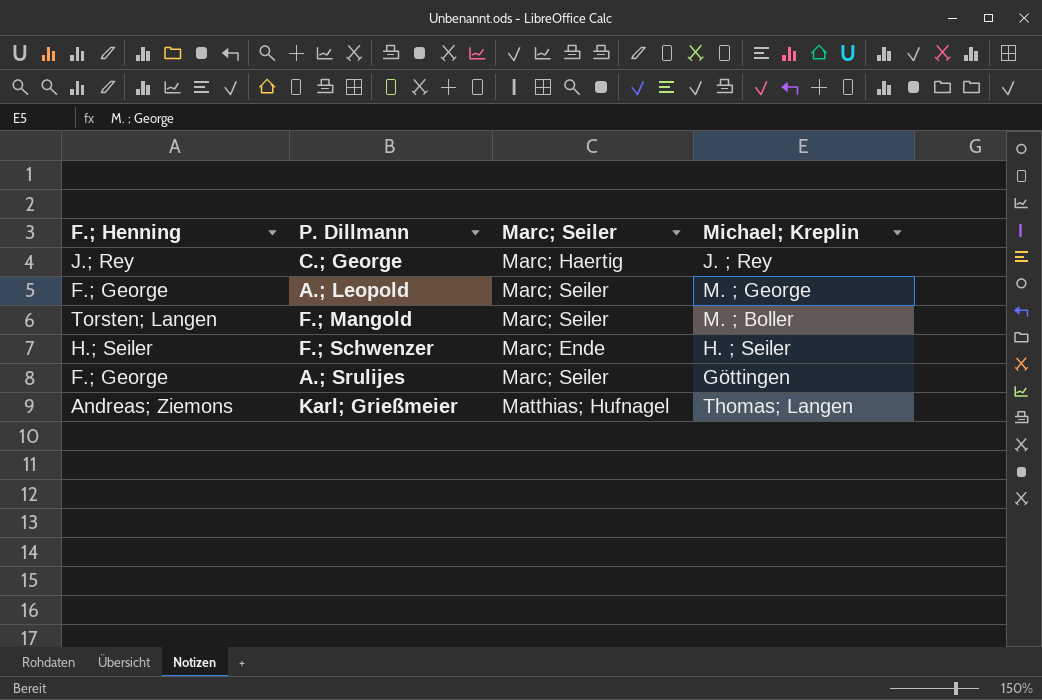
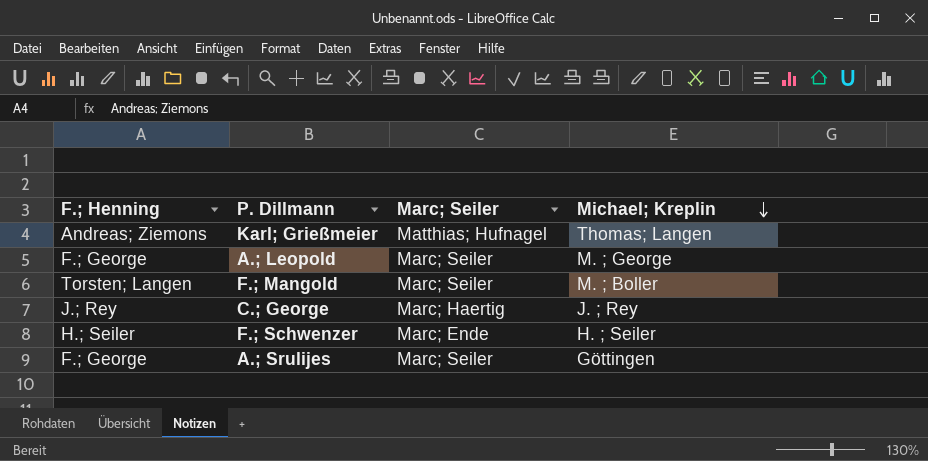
row order: none -> Michael; Kreplin descending

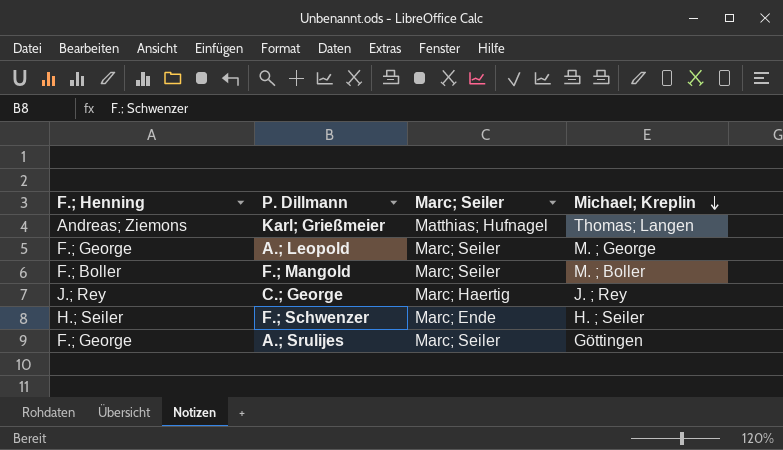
F.; Mangold | F.; Henning: Torsten; Langen -> F.; Boller

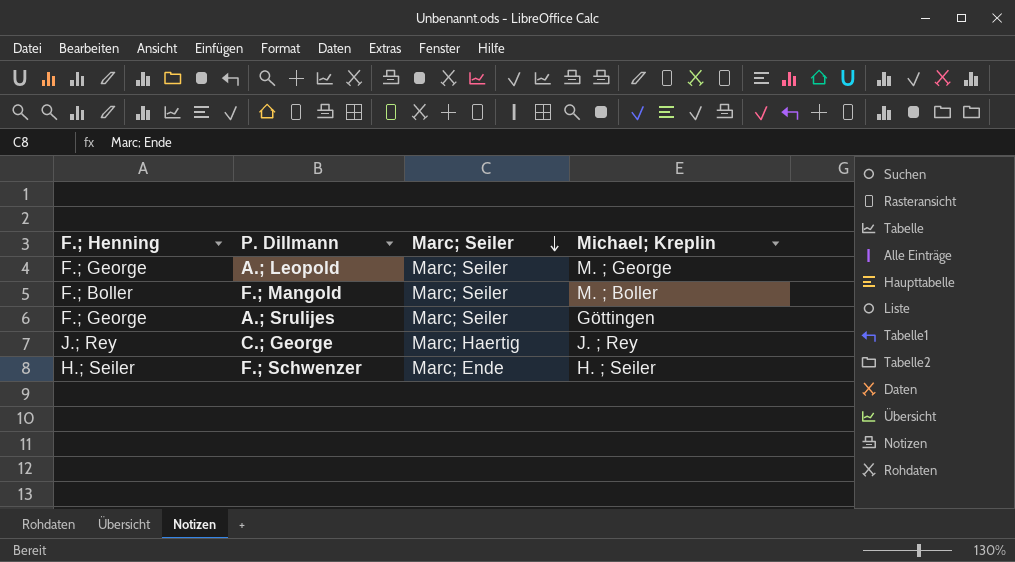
row order: Michael; Kreplin descending -> Marc; Seiler descending
row Karl; Grießmeier: Andreas; Ziemons | Matthias; Hufnagel | Thomas; Langen -> none

